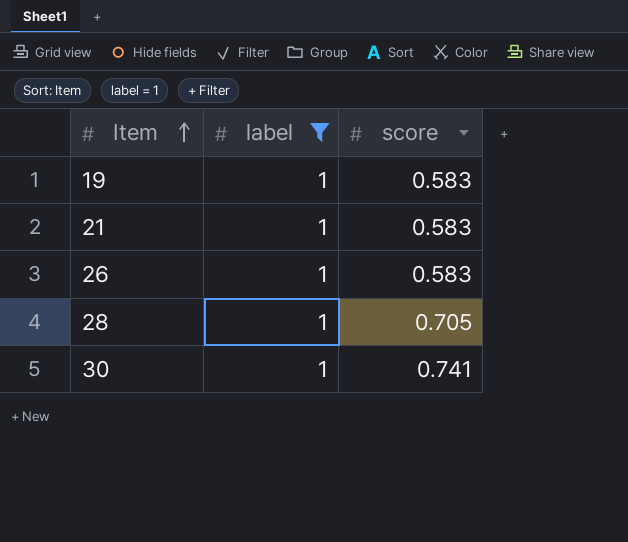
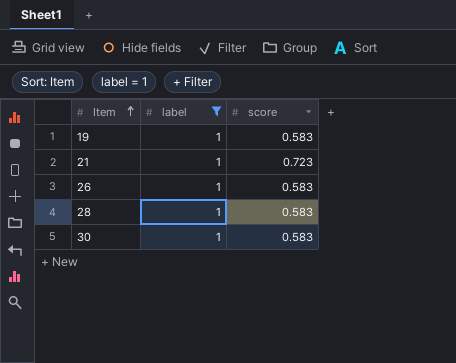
21 | score: 0.583 -> 0.723
28 | score: 0.705 -> 0.583
30 | score: 0.741 -> 0.583

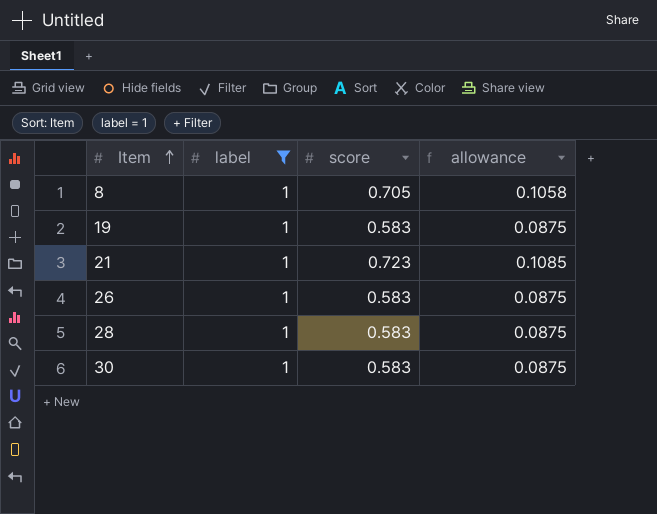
column allowance | formula: none -> [score] * 0.15
row 8: none -> 1 | 0.705 | 0.1058

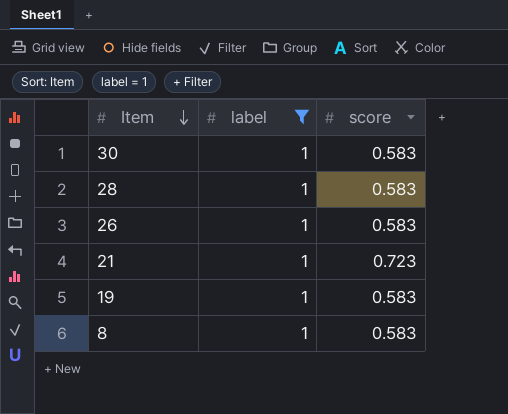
row order: Item ascending -> Item descending
column allowance | formula: [score] * 0.15 -> none
8 | score: 0.705 -> 0.583

